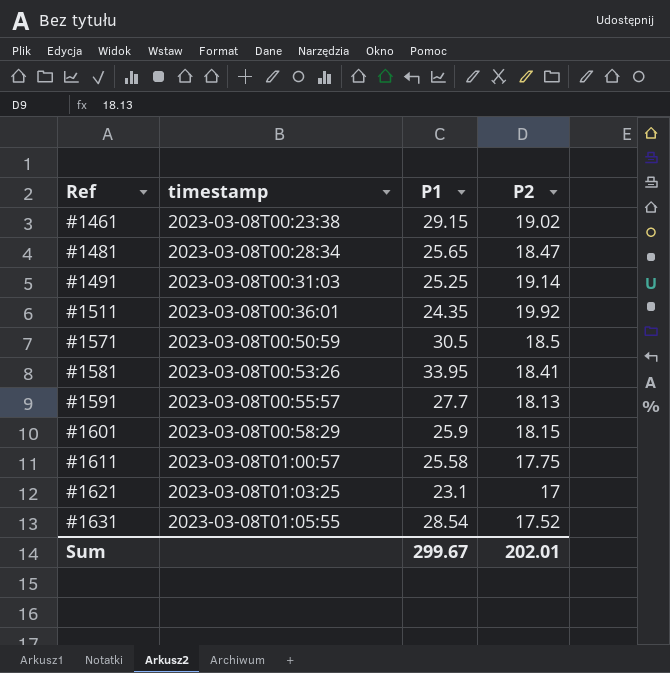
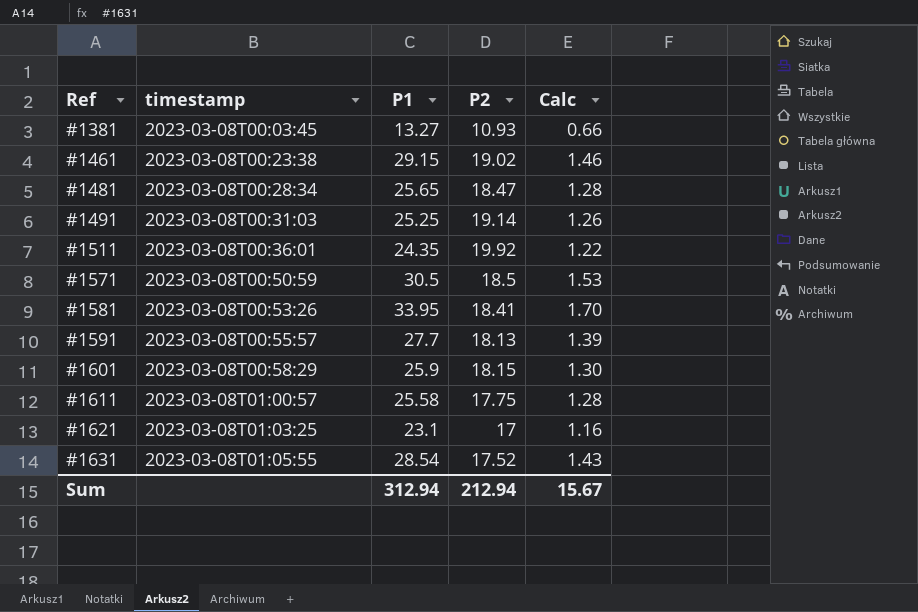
column Calc | formula: none -> [P1] * 0.05
row #1381: none -> 2023-03-08T00:03:45 | 13.27 | 10.93 | 0.66
Sum | P1: 299.67 -> 312.94
Sum | P2: 202.01 -> 212.94

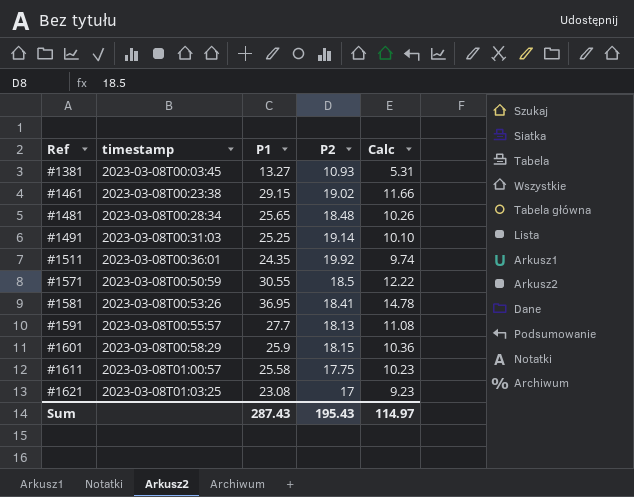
column Calc | formula: [P1] * 0.05 -> [P1] * 0.4
row #1631: 2023-03-08T01:05:55 | 28.54 | 17.52 | 1.43 -> none
#1481 | P2: 18.47 -> 18.48
#1571 | P1: 30.5 -> 30.55
#1581 | P1: 33.95 -> 36.95
#1621 | P1: 23.1 -> 23.08
Sum | P1: 312.94 -> 287.43
Sum | P2: 212.94 -> 195.43
Sum | Calc: 15.67 -> 114.97

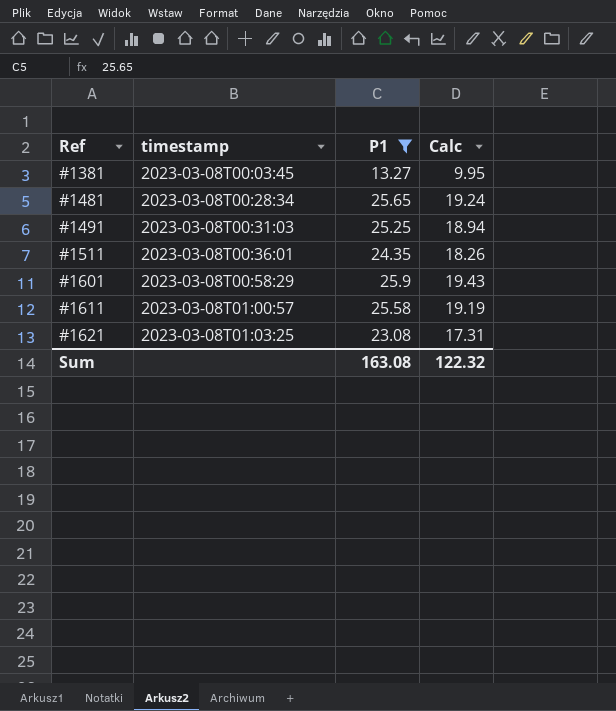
filter: none -> P1 <= 25.9
column P2 | position: 4 -> none
column Calc | formula: [P1] * 0.4 -> [P1] * 0.75
Sum | P1: 287.43 -> 163.08
Sum | Calc: 114.97 -> 122.32

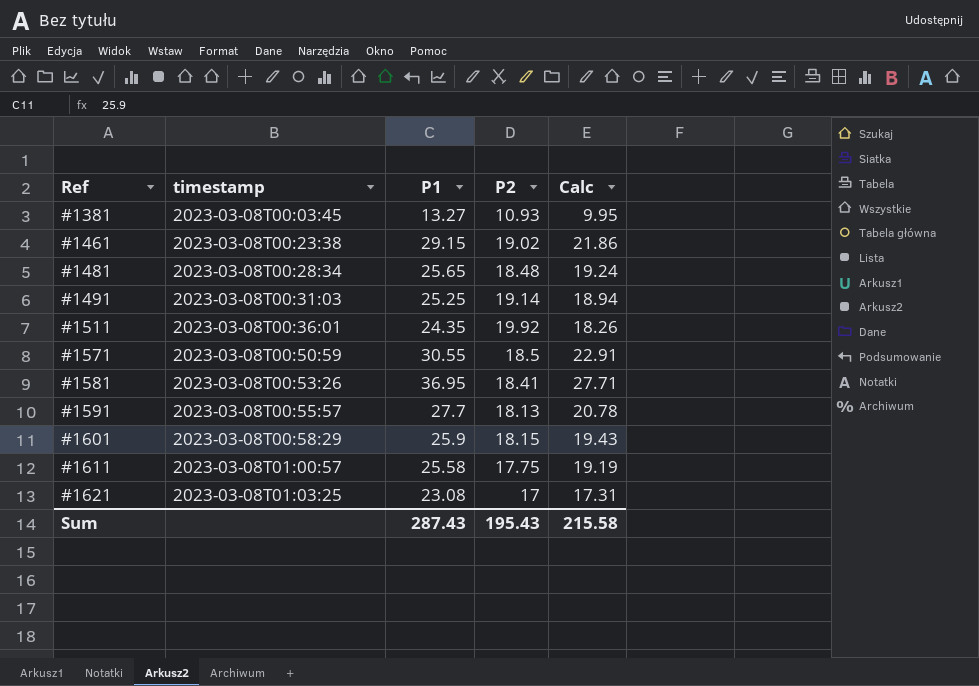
filter: P1 <= 25.9 -> none
column P2 | position: none -> 4
Sum | P1: 163.08 -> 287.43
Sum | Calc: 122.32 -> 215.58

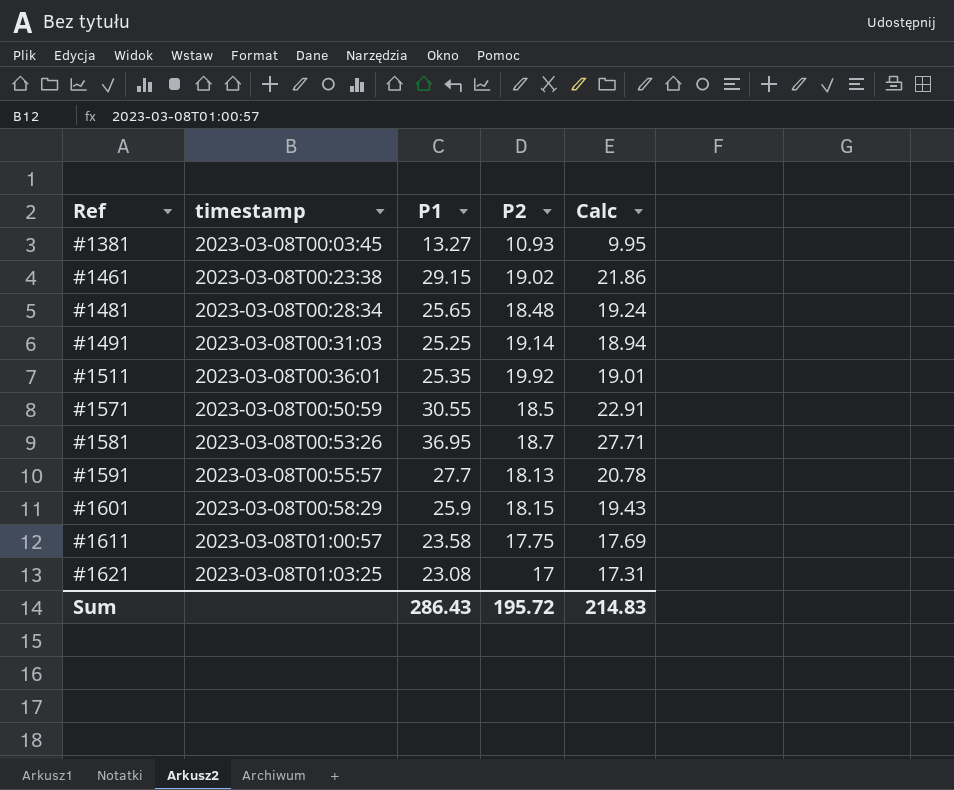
#1511 | P1: 24.35 -> 25.35
#1511 | Calc: 18.26 -> 19.01
#1581 | P2: 18.41 -> 18.7
#1611 | P1: 25.58 -> 23.58
#1611 | Calc: 19.19 -> 17.69
Sum | P1: 287.43 -> 286.43
Sum | P2: 195.43 -> 195.72
Sum | Calc: 215.58 -> 214.83

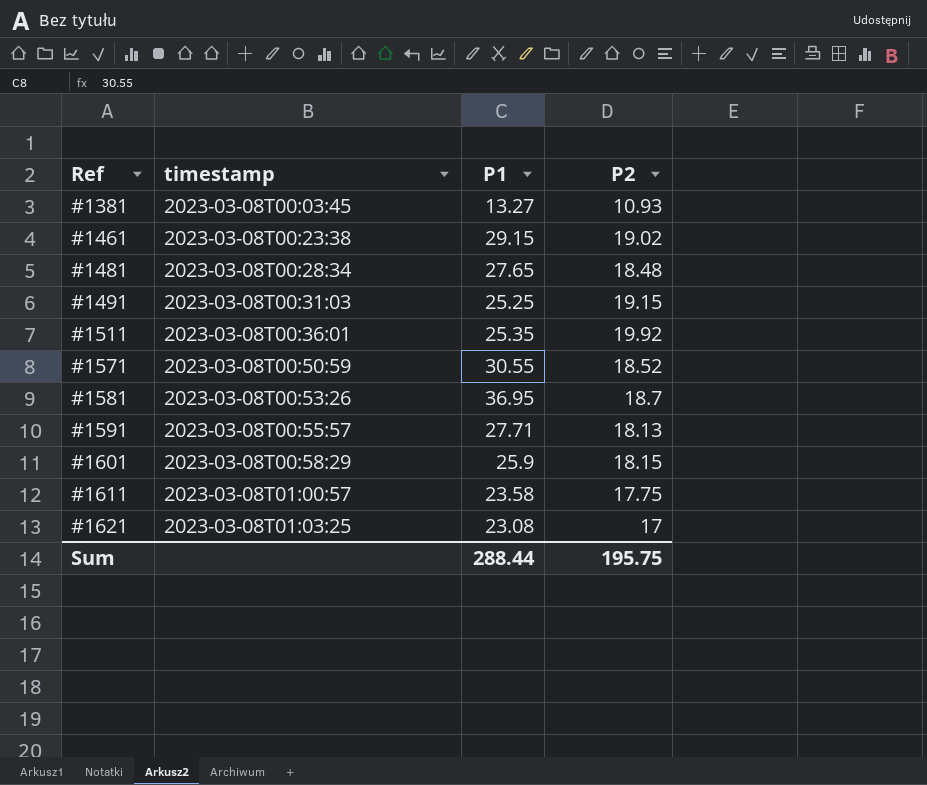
column Calc | formula: [P1] * 0.75 -> none
#1481 | P1: 25.65 -> 27.65
#1491 | P2: 19.14 -> 19.15
#1571 | P2: 18.5 -> 18.52
#1591 | P1: 27.7 -> 27.71
Sum | P1: 286.43 -> 288.44
Sum | P2: 195.72 -> 195.75

